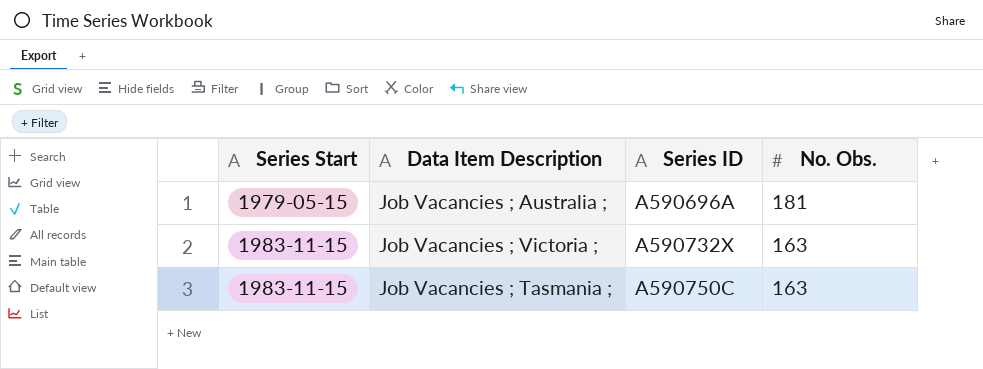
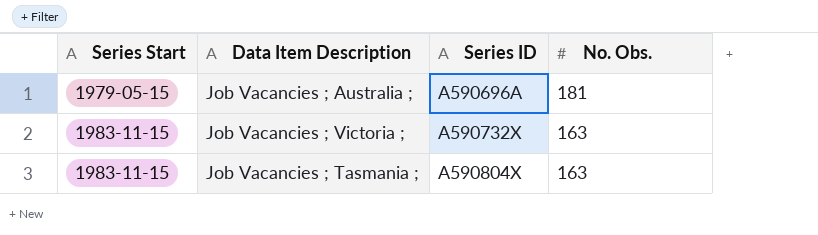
Job Vacancies ; Tasmania ; | Series ID: A590750C -> A590804X

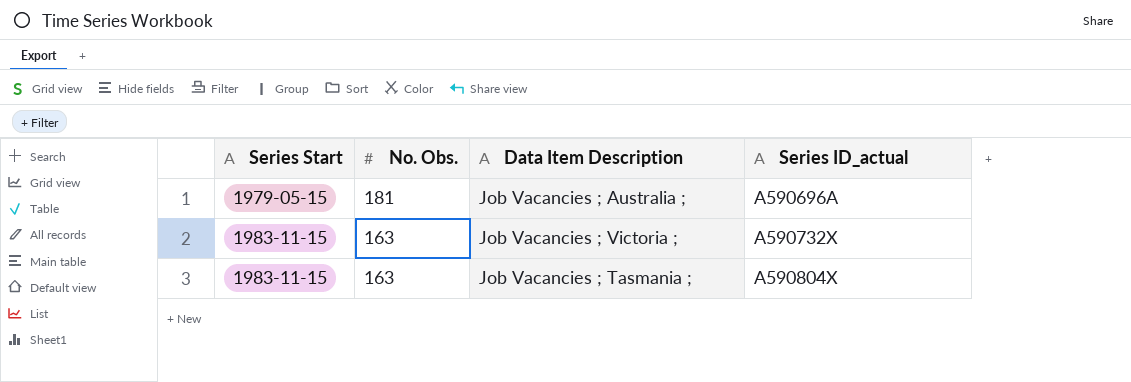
column No. Obs. | position: 4 -> 2
column name: Series ID -> Series ID_actual

